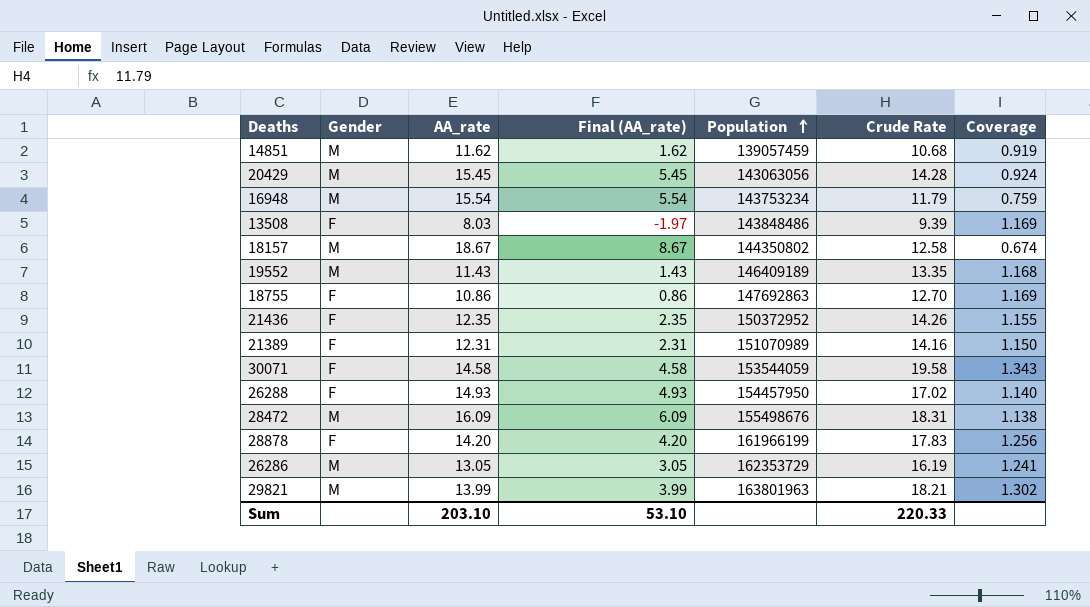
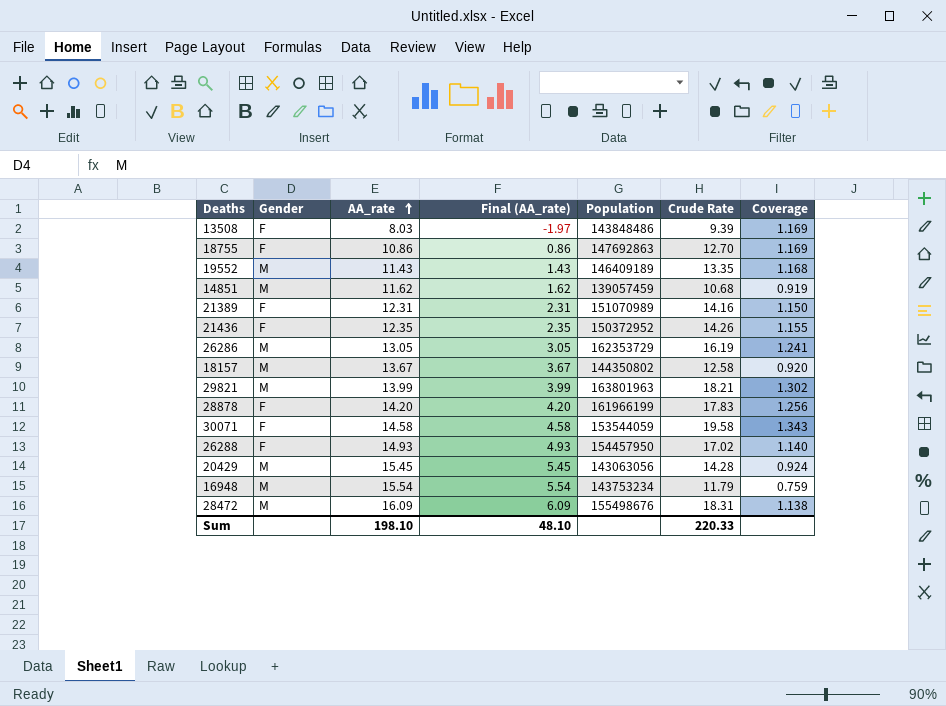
row order: Population ascending -> AA_rate ascending
18157 | AA_rate: 18.67 -> 13.67
18157 | Final (AA_rate): 8.67 -> 3.67
18157 | Coverage: 0.674 -> 0.920
Sum | AA_rate: 203.10 -> 198.10
Sum | Final (AA_rate): 53.10 -> 48.10

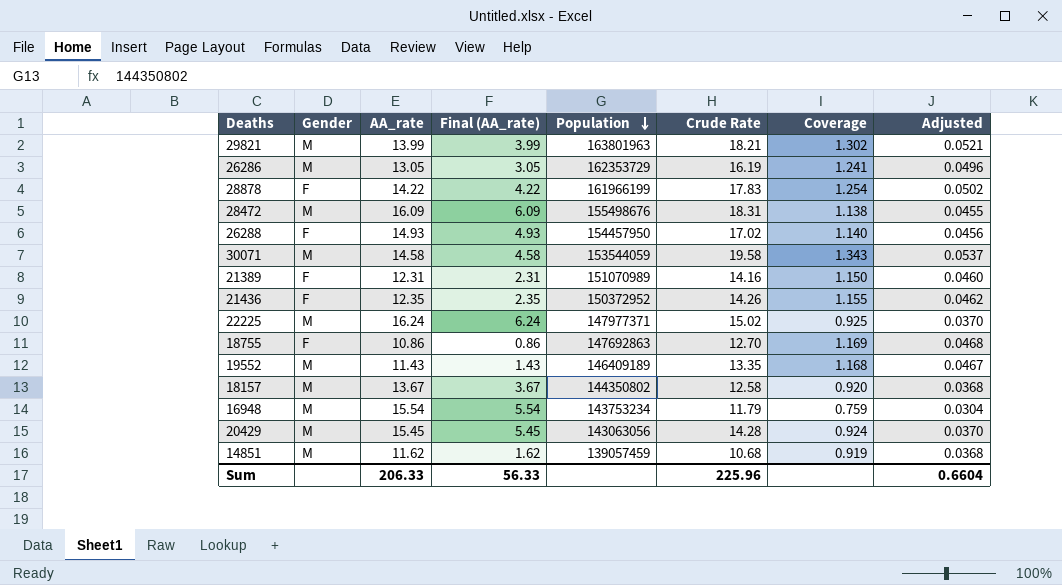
row order: AA_rate ascending -> Population descending
column Adjusted | formula: none -> [Coverage] * 0.04
row 13508: F | 8.03 | -1.97 | 143848486 | 9.39 | 1.169 -> none
28878 | AA_rate: 14.20 -> 14.22
28878 | Final (AA_rate): 4.20 -> 4.22
28878 | Coverage: 1.256 -> 1.254
30071 | Gender: F -> M
row 22225: none -> M | 16.24 | 6.24 | 147977371 | 15.02 | 0.925 | 0.0370
Sum | AA_rate: 198.10 -> 206.33
Sum | Final (AA_rate): 48.10 -> 56.33
Sum | Crude Rate: 220.33 -> 225.96

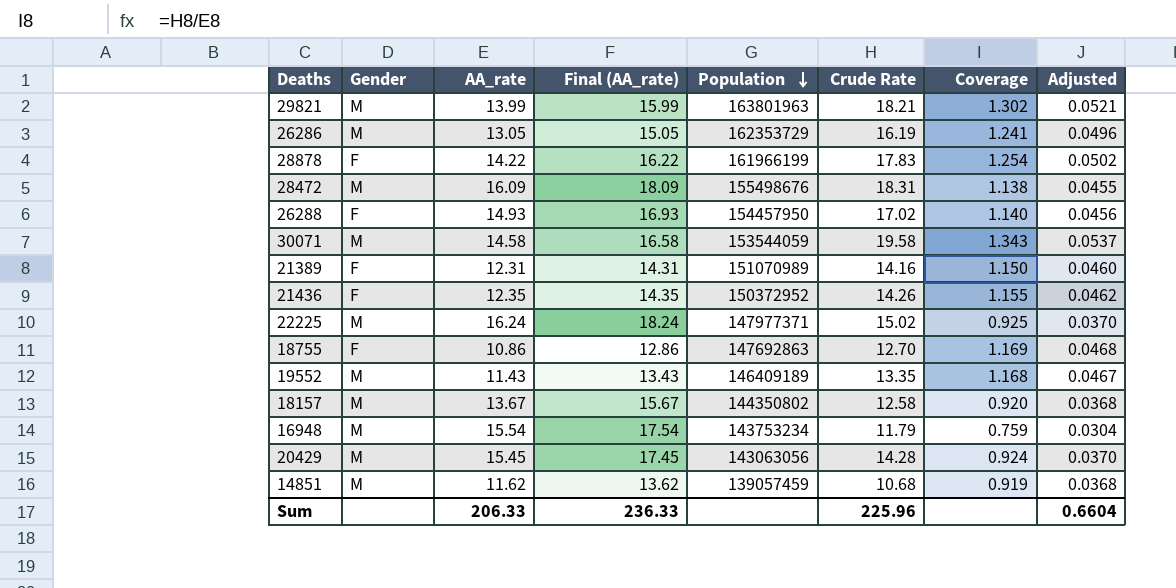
column Final (AA_rate) | formula: [AA_rate] - 10 -> [AA_rate] + 2
Sum | Final (AA_rate): 56.33 -> 236.33

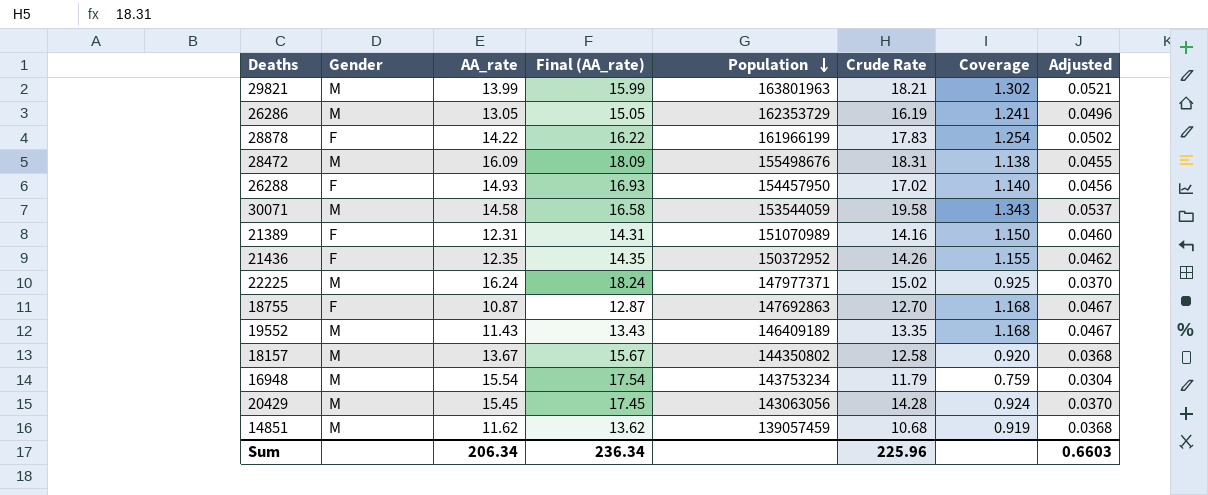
18755 | AA_rate: 10.86 -> 10.87
18755 | Final (AA_rate): 12.86 -> 12.87
18755 | Coverage: 1.169 -> 1.168
18755 | Adjusted: 0.0468 -> 0.0467
Sum | AA_rate: 206.33 -> 206.34
Sum | Final (AA_rate): 236.33 -> 236.34
Sum | Adjusted: 0.6604 -> 0.6603

